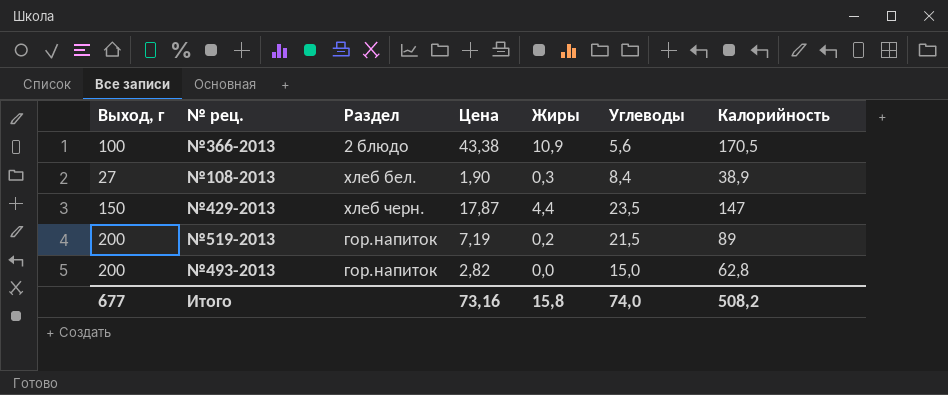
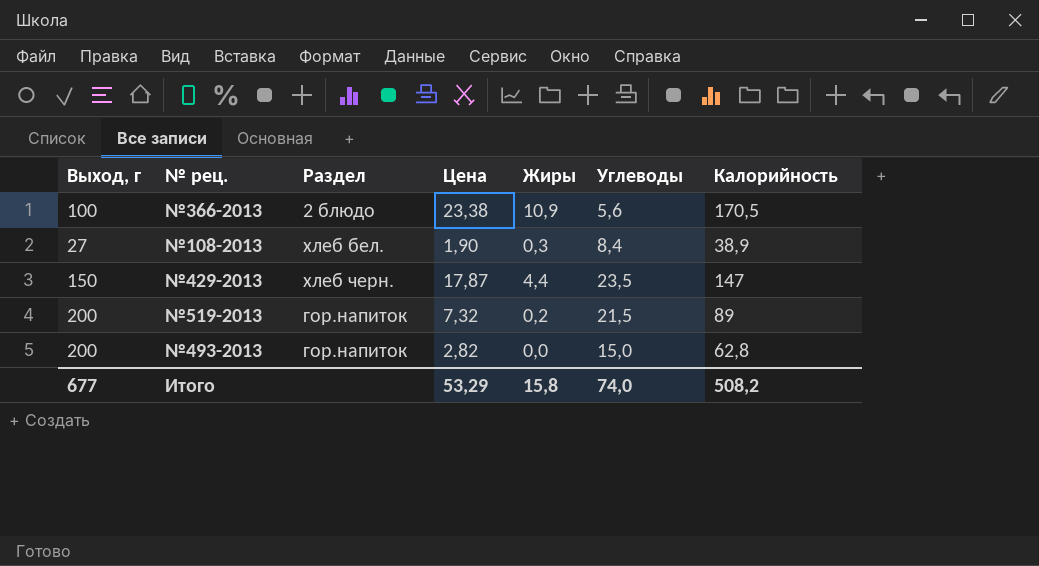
№366-2013 | Цена: 43,38 -> 23,38
№519-2013 | Цена: 7,19 -> 7,32
Итого | Цена: 73,16 -> 53,29

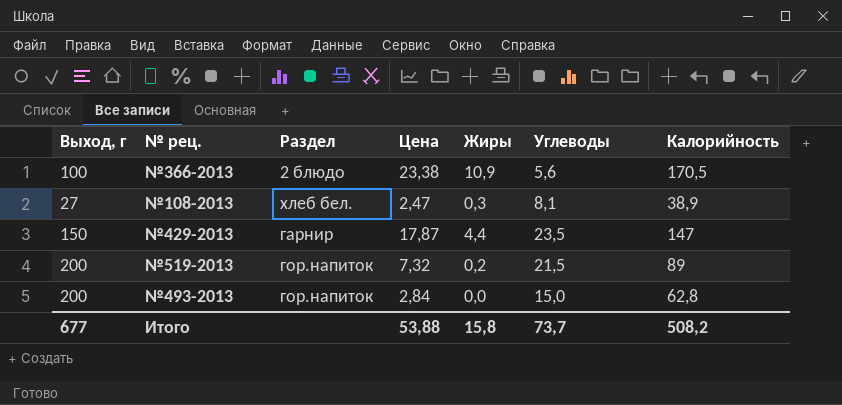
№108-2013 | Цена: 1,90 -> 2,47
№108-2013 | Углеводы: 8,4 -> 8,1
№429-2013 | Раздел: хлеб черн. -> гарнир
№493-2013 | Цена: 2,82 -> 2,84
Итого | Цена: 53,29 -> 53,88
Итого | Углеводы: 74,0 -> 73,7

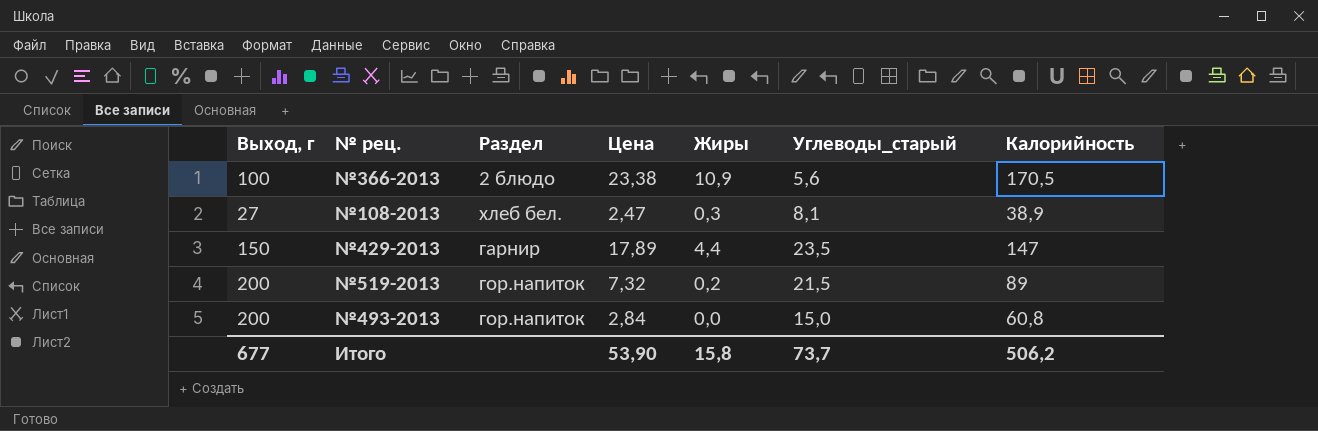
column name: Углеводы -> Углеводы_старый
№429-2013 | Цена: 17,87 -> 17,89
№493-2013 | Калорийность: 62,8 -> 60,8
Итого | Цена: 53,88 -> 53,90
Итого | Калорийность: 508,2 -> 506,2

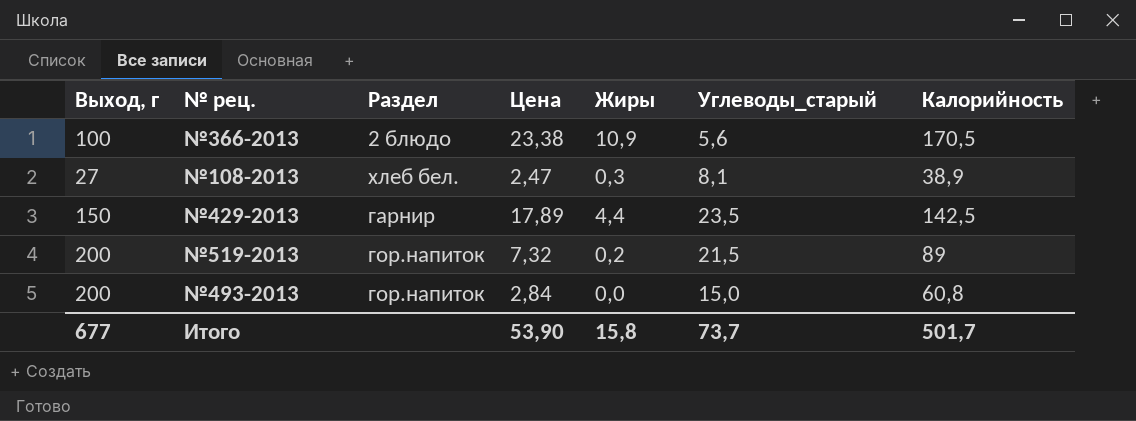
№429-2013 | Калорийность: 147 -> 142,5
Итого | Калорийность: 506,2 -> 501,7

